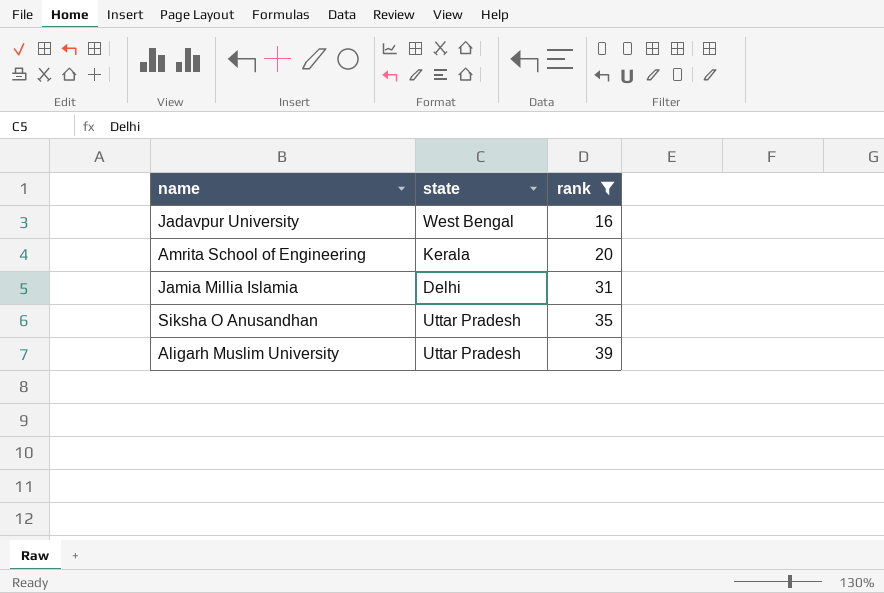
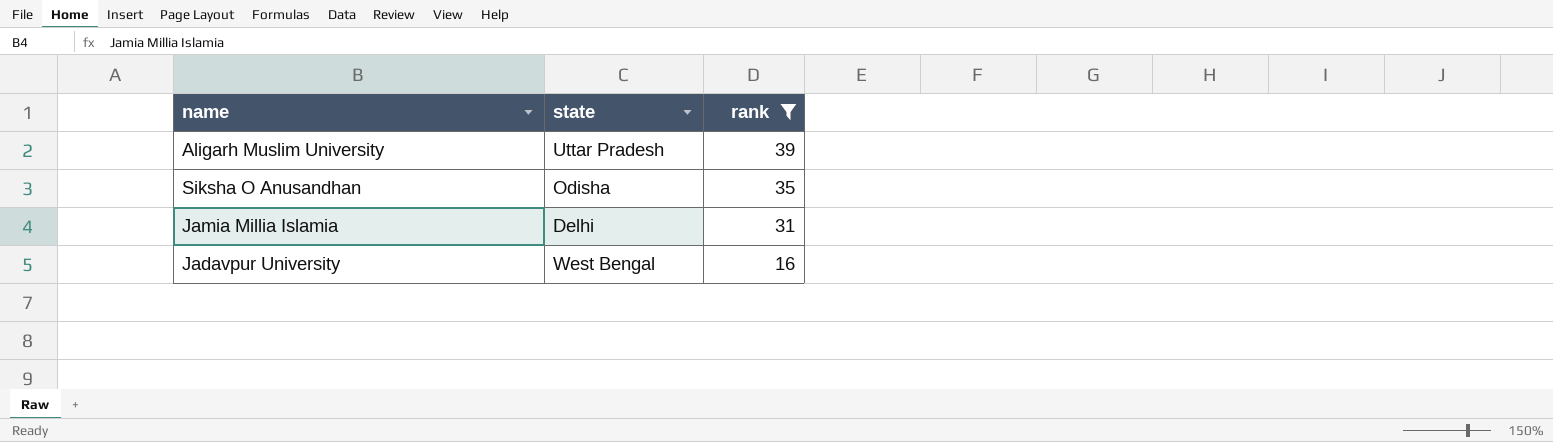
row order: rank ascending -> rank descending
row Amrita School of Engineering: Kerala | 20 -> none
Siksha O Anusandhan | state: Uttar Pradesh -> Odisha

